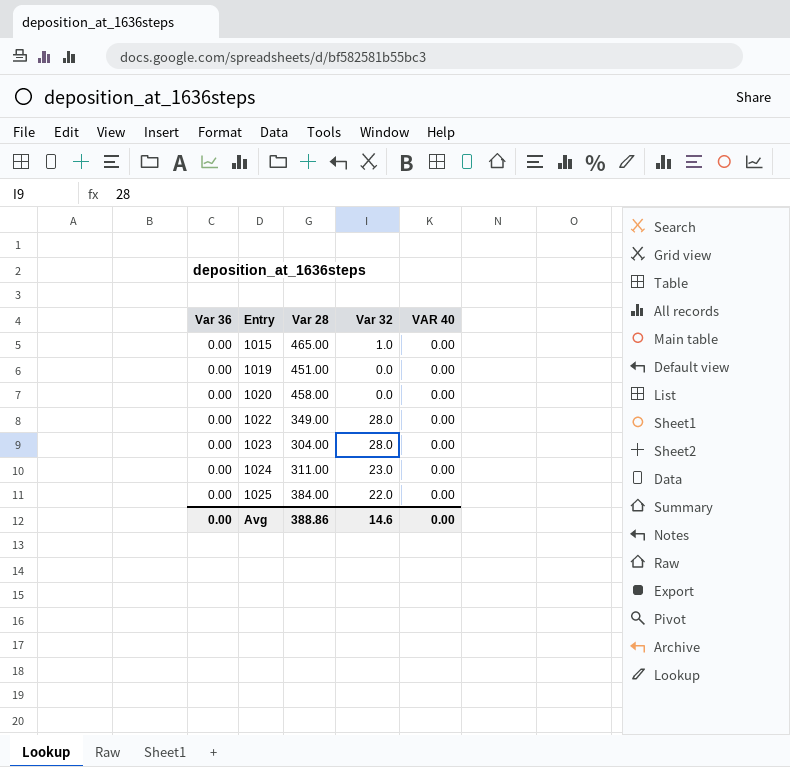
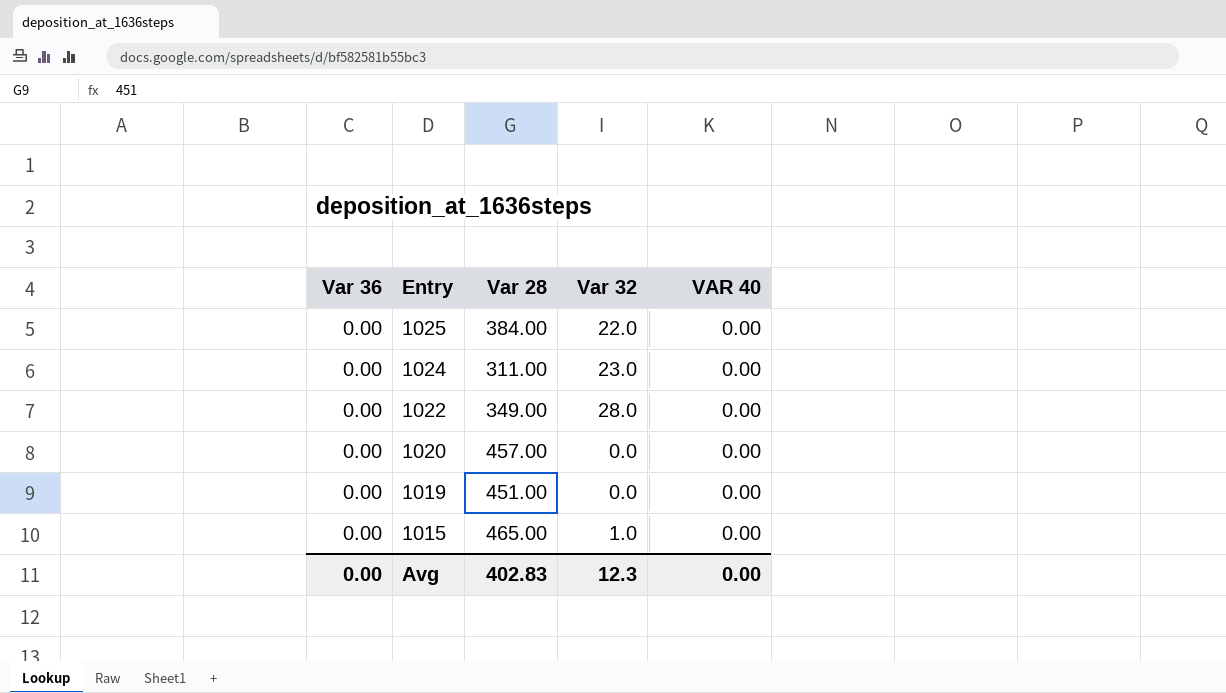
row order: Entry ascending -> Entry descending
row 1023: 0.00 | 304.00 | 28.0 | 0.00 -> none
1020 | Var 28: 458.00 -> 457.00
Avg | Var 28: 388.86 -> 402.83
Avg | Var 32: 14.6 -> 12.3

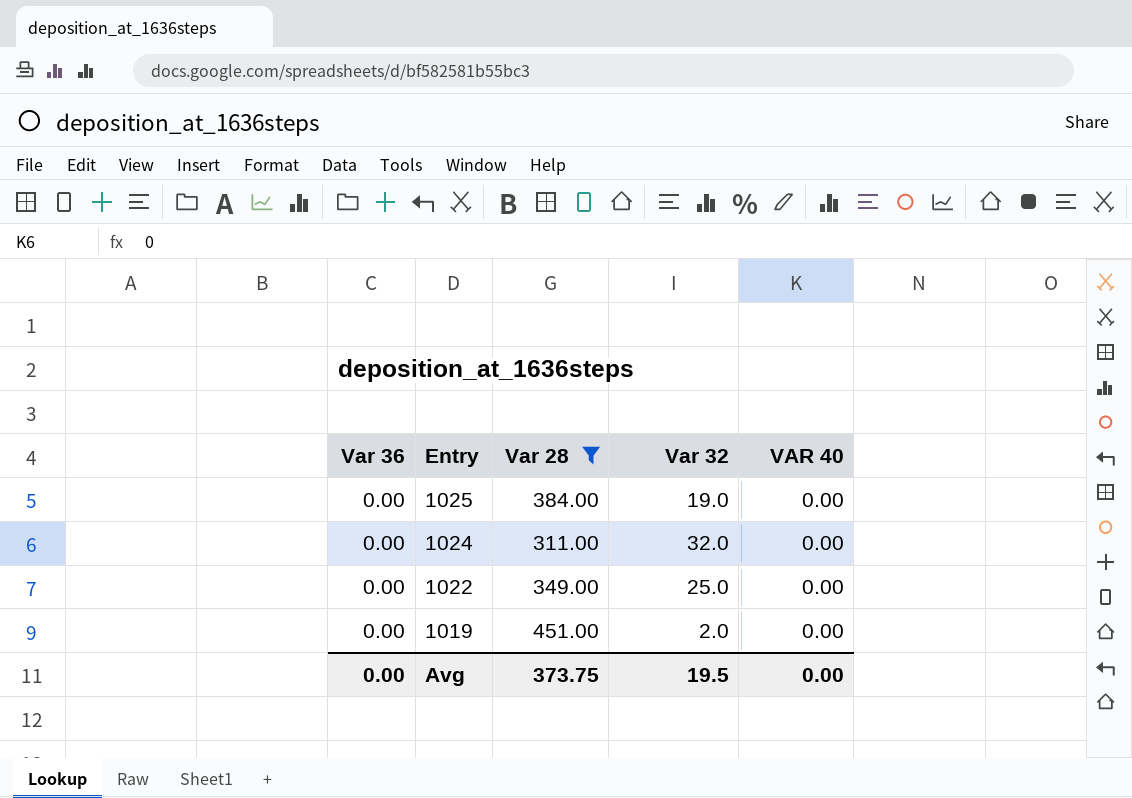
filter: none -> Var 28 <= 451.00
1025 | Var 32: 22.0 -> 19.0
1024 | Var 32: 23.0 -> 32.0
1022 | Var 32: 28.0 -> 25.0
1019 | Var 32: 0.0 -> 2.0
Avg | Var 28: 402.83 -> 373.75
Avg | Var 32: 12.3 -> 19.5

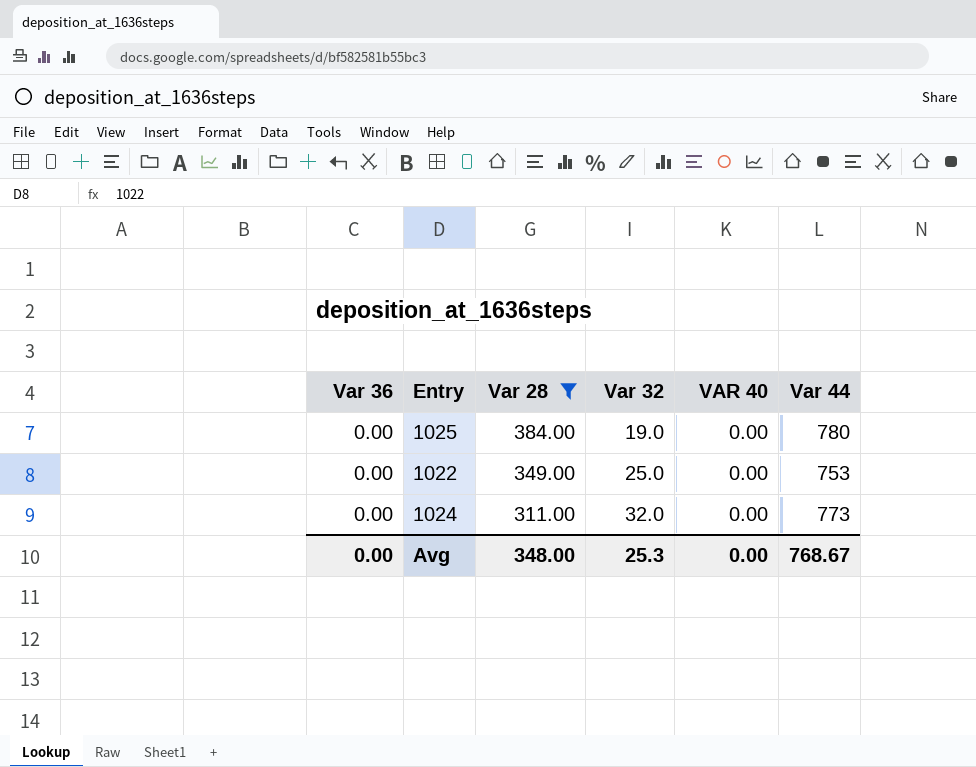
row order: Entry descending -> Var 28 descending
column Var 44 | position: none -> 6
row 1019: 0.00 | 451.00 | 2.0 | 0.00 -> none
Avg | Var 28: 373.75 -> 348.00
Avg | Var 32: 19.5 -> 25.3

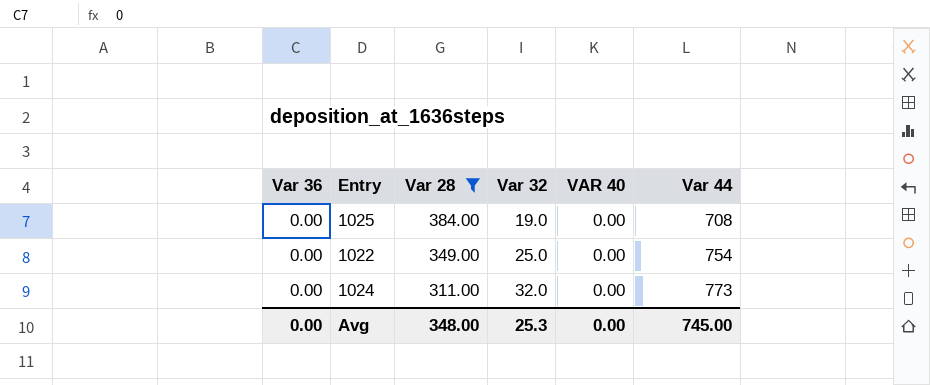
1025 | Var 44: 780 -> 708
1022 | Var 44: 753 -> 754
Avg | Var 44: 768.67 -> 745.00

